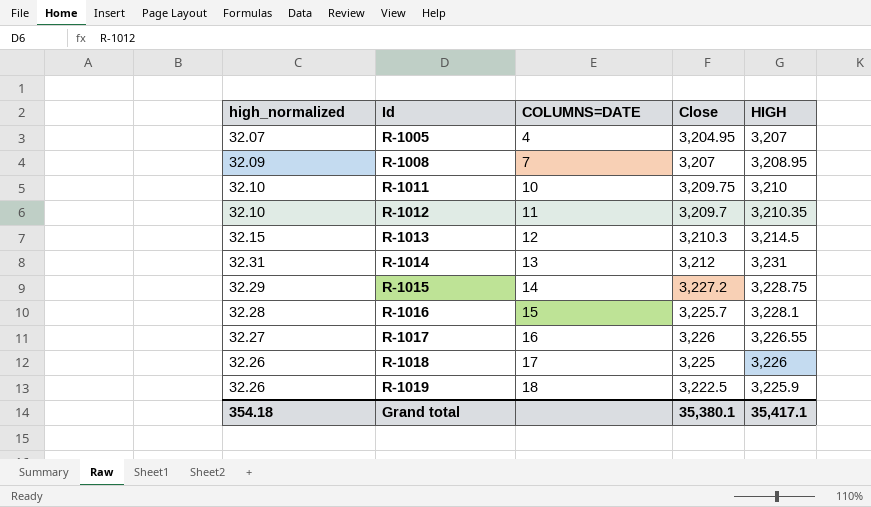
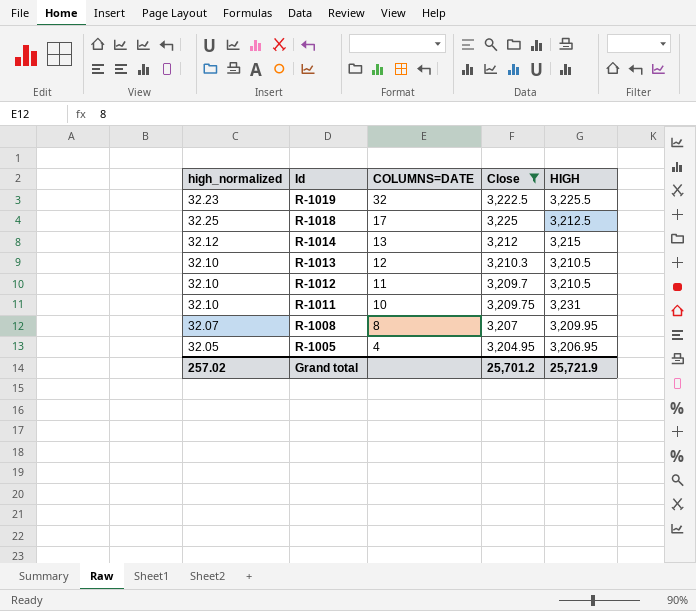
filter: none -> Close <= 3,225
row order: Id ascending -> Id descending
column high_normalized | formula: [HIGH] * 0.01 -> [Close] * 0.01
R-1019 | COLUMNS=DATE: 18 -> 32
R-1019 | HIGH: 3,225.9 -> 3,225.5
R-1018 | HIGH: 3,226 -> 3,212.5
R-1014 | HIGH: 3,231 -> 3,215
R-1013 | HIGH: 3,214.5 -> 3,210.5
R-1012 | HIGH: 3,210.35 -> 3,210.5
R-1011 | HIGH: 3,210 -> 3,231
R-1008 | COLUMNS=DATE: 7 -> 8
R-1008 | HIGH: 3,208.95 -> 3,209.95
R-1005 | HIGH: 3,207 -> 3,206.95
Grand total | high_normalized: 354.18 -> 257.02
Grand total | Close: 35,380.1 -> 25,701.2
Grand total | HIGH: 35,417.1 -> 25,721.9

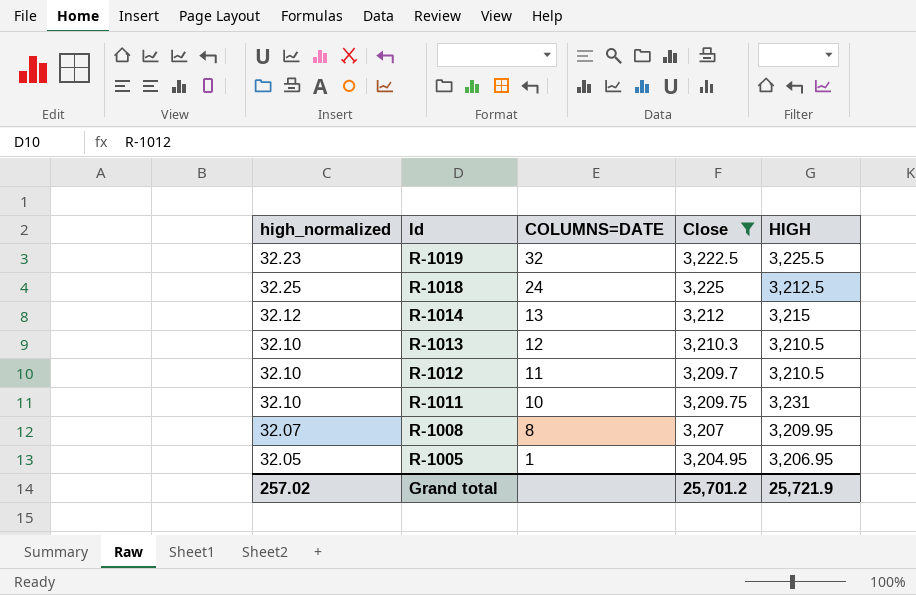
R-1018 | COLUMNS=DATE: 17 -> 24
R-1005 | COLUMNS=DATE: 4 -> 1

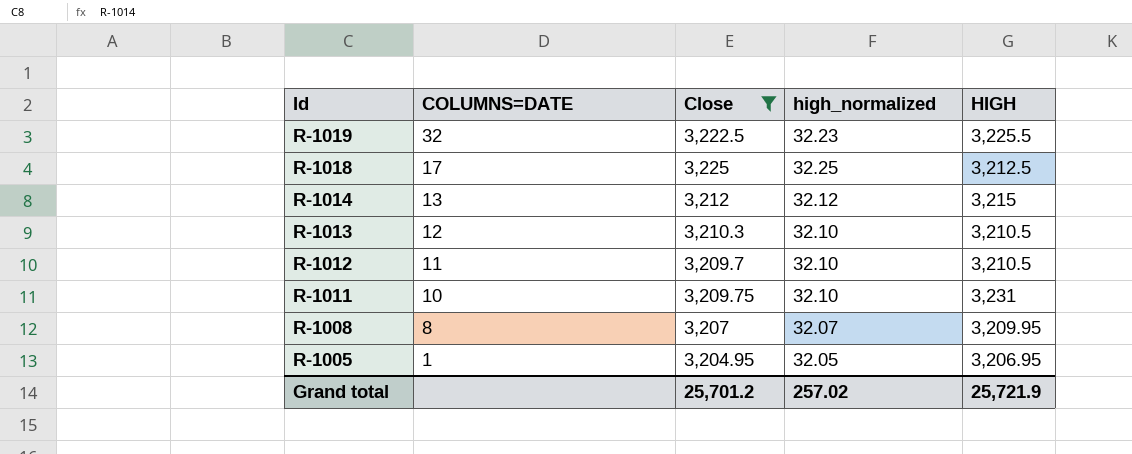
column high_normalized | position: 1 -> 4
R-1018 | COLUMNS=DATE: 24 -> 17

